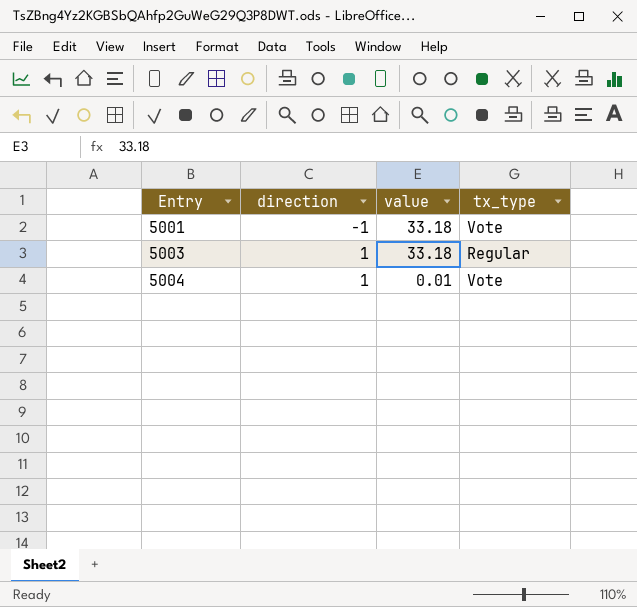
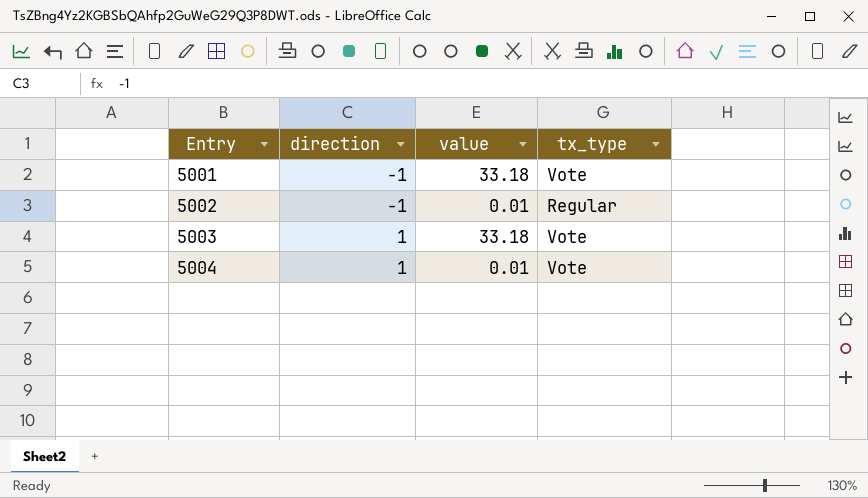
row 5002: none -> -1 | 0.01 | Regular
5003 | tx_type: Regular -> Vote

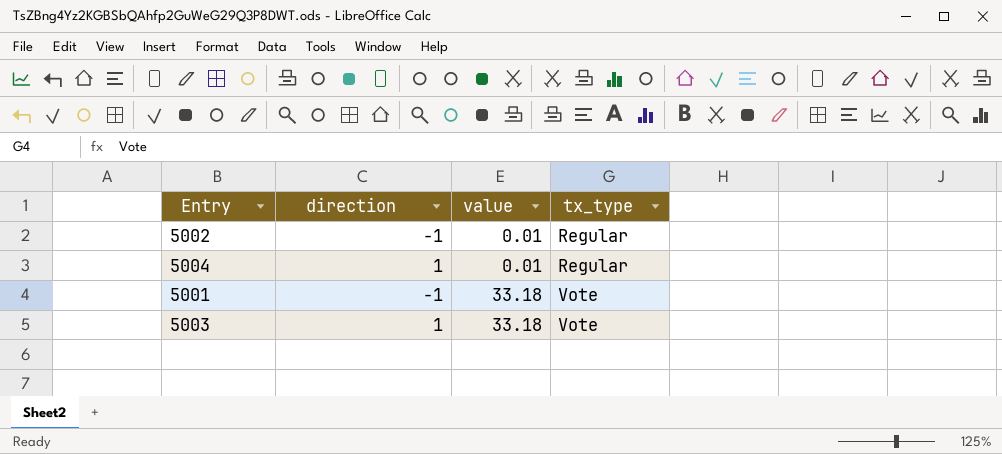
row order: Entry ascending -> value ascending
5004 | tx_type: Vote -> Regular

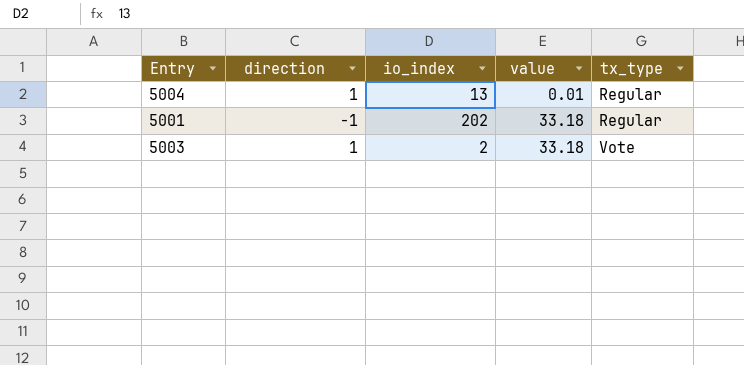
column io_index | position: none -> 3
row 5002: -1 | 0.01 | Regular -> none
5001 | tx_type: Vote -> Regular

